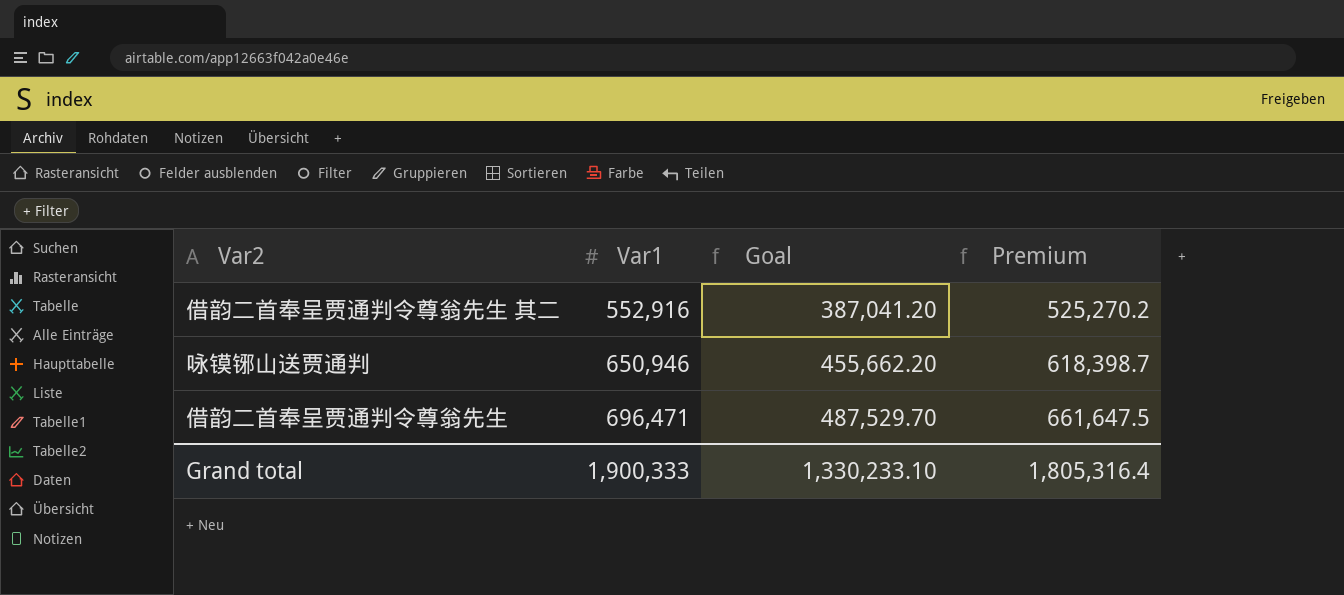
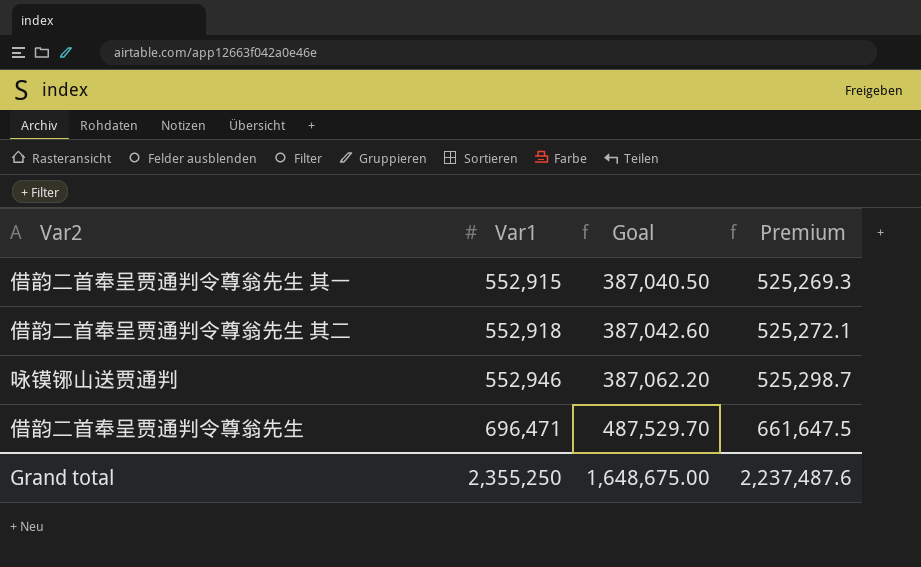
row 借韵二首奉呈贾通判令尊翁先生 其一: none -> 552,915 | 387,040.50 | 525,269.3
借韵二首奉呈贾通判令尊翁先生 其二 | Var1: 552,916 -> 552,918
借韵二首奉呈贾通判令尊翁先生 其二 | Goal: 387,041.20 -> 387,042.60
借韵二首奉呈贾通判令尊翁先生 其二 | Premium: 525,270.2 -> 525,272.1
咏镆铘山送贾通判 | Var1: 650,946 -> 552,946
咏镆铘山送贾通判 | Goal: 455,662.20 -> 387,062.20
咏镆铘山送贾通判 | Premium: 618,398.7 -> 525,298.7
Grand total | Var1: 1,900,333 -> 2,355,250
Grand total | Goal: 1,330,233.10 -> 1,648,675.00
Grand total | Premium: 1,805,316.4 -> 2,237,487.6

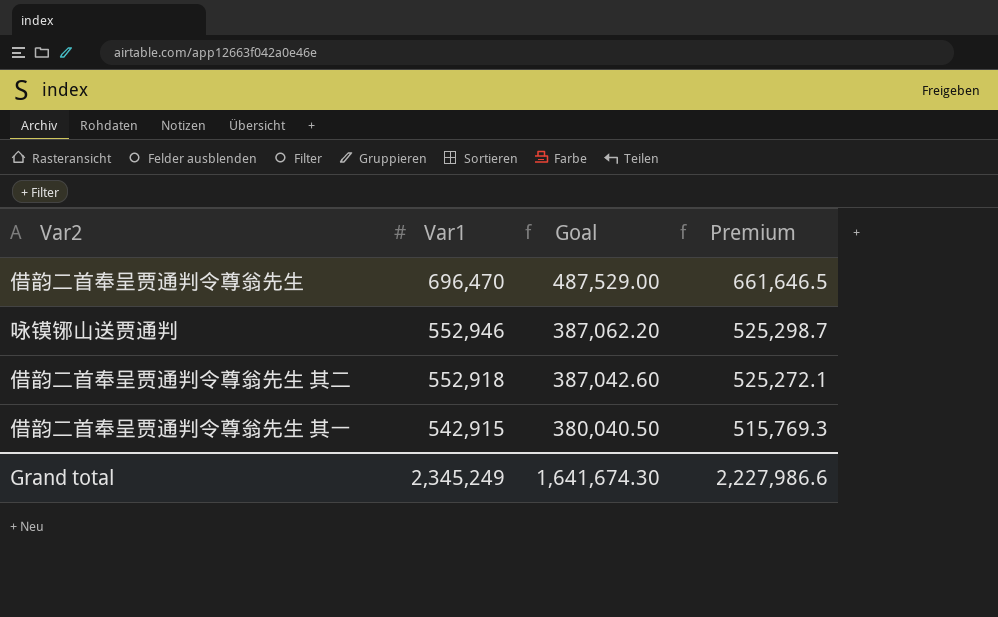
row order: Var1 ascending -> Var1 descending
借韵二首奉呈贾通判令尊翁先生 | Var1: 696,471 -> 696,470
借韵二首奉呈贾通判令尊翁先生 | Goal: 487,529.70 -> 487,529.00
借韵二首奉呈贾通判令尊翁先生 | Premium: 661,647.5 -> 661,646.5
借韵二首奉呈贾通判令尊翁先生 其一 | Var1: 552,915 -> 542,915
借韵二首奉呈贾通判令尊翁先生 其一 | Goal: 387,040.50 -> 380,040.50
借韵二首奉呈贾通判令尊翁先生 其一 | Premium: 525,269.3 -> 515,769.3
Grand total | Var1: 2,355,250 -> 2,345,249
Grand total | Goal: 1,648,675.00 -> 1,641,674.30
Grand total | Premium: 2,237,487.6 -> 2,227,986.6

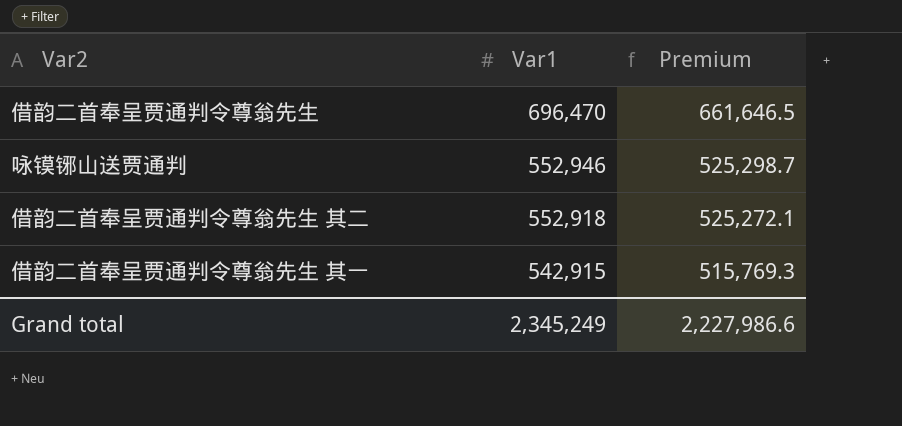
column Goal | formula: [Var1] * 0.7 -> none

